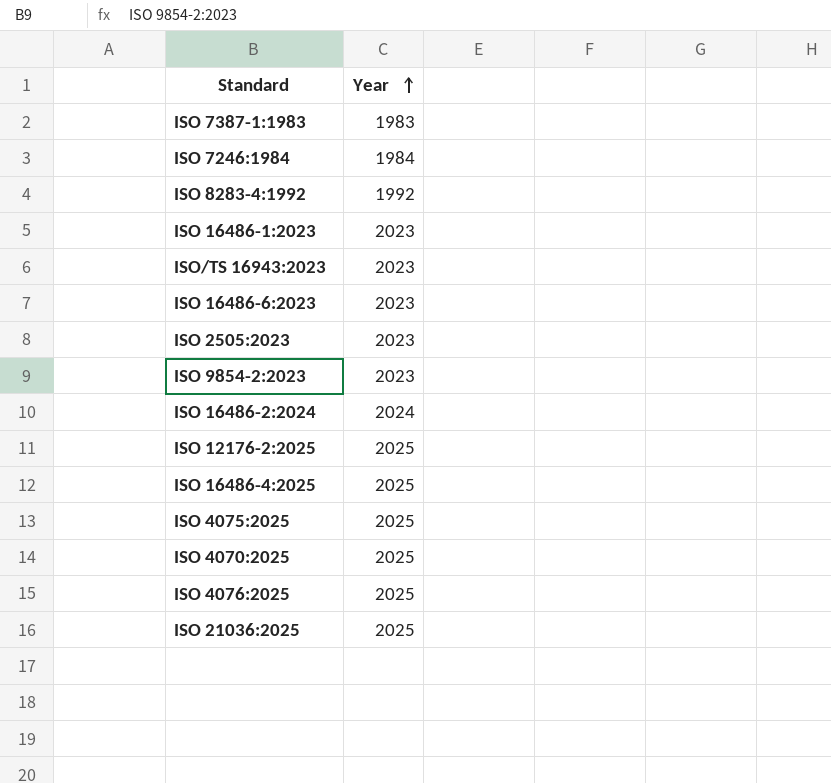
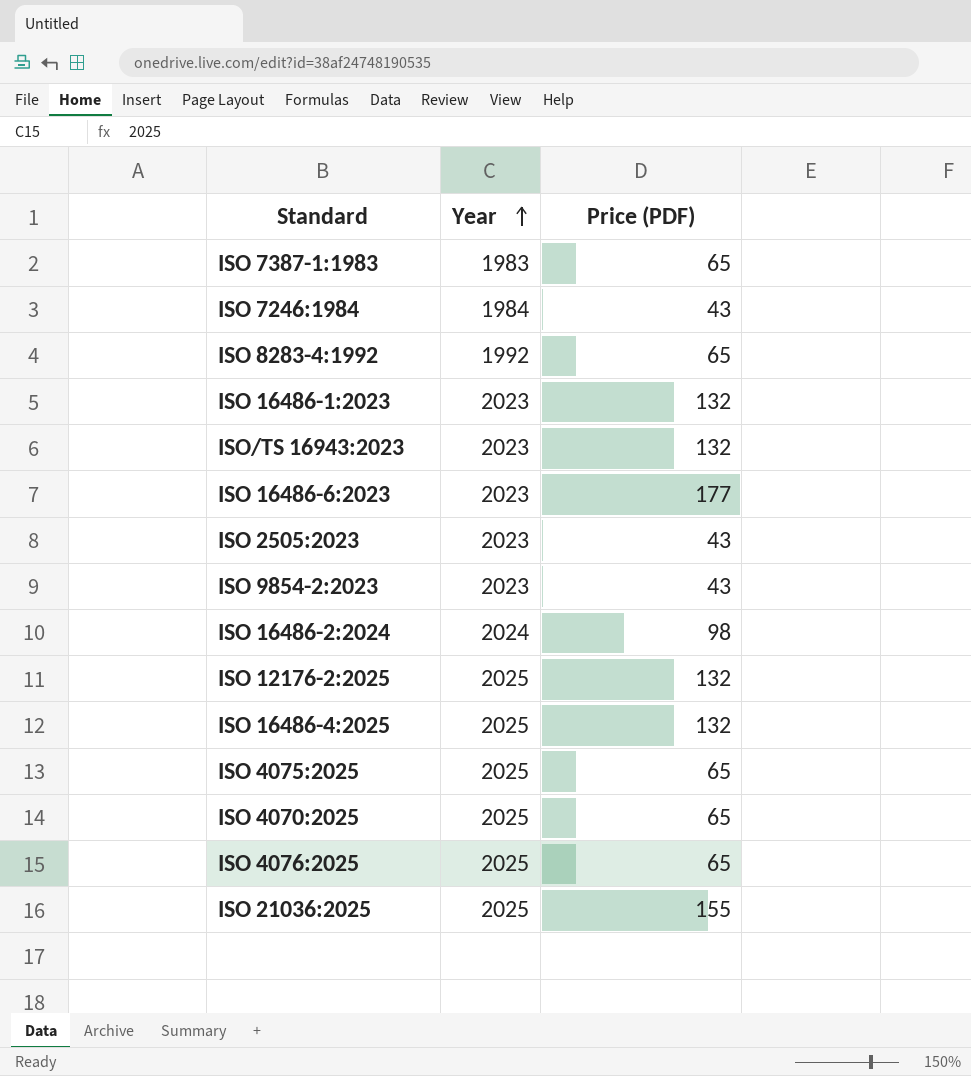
column Price (PDF) | position: none -> 3

